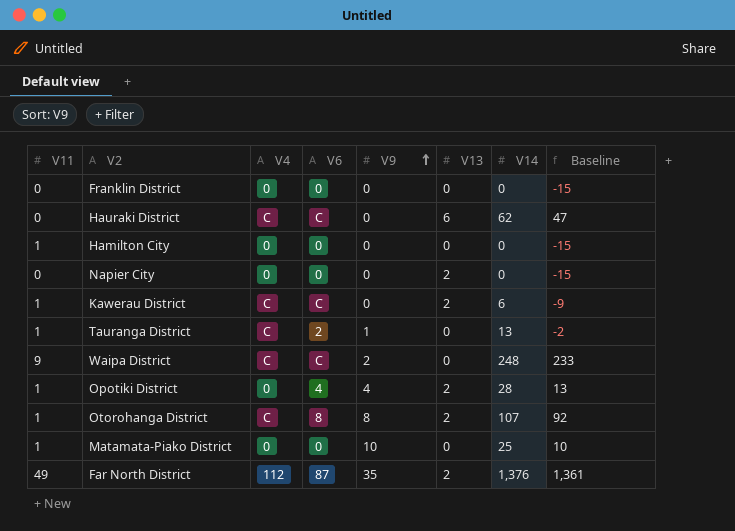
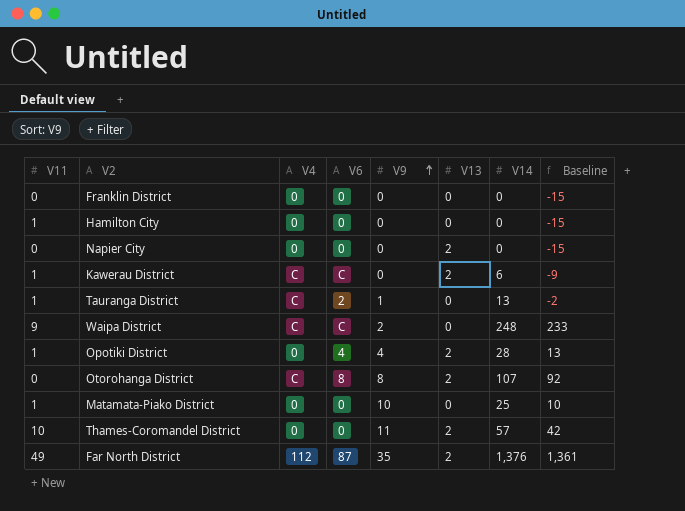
row Hauraki District: 0 | C | C | 0 | 6 | 62 | 47 -> none
Otorohanga District | V11: 1 -> 0
row Thames-Coromandel District: none -> 10 | 0 | 0 | 11 | 2 | 57 | 42

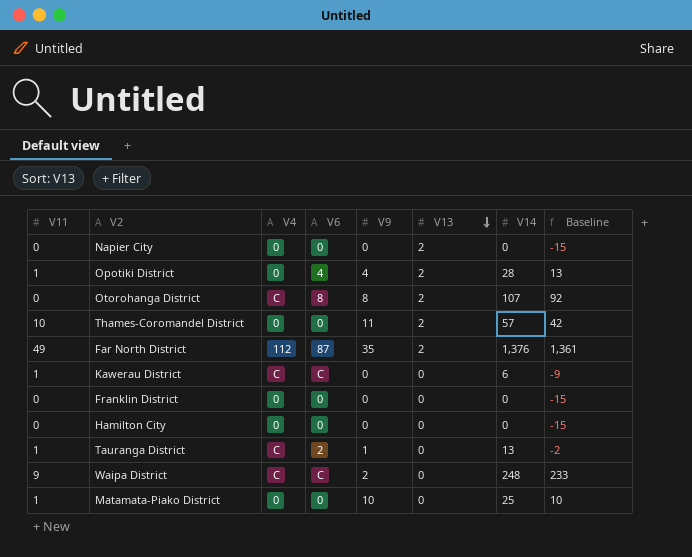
row order: V9 ascending -> V13 descending
Kawerau District | V13: 2 -> 0
Hamilton City | V11: 1 -> 0

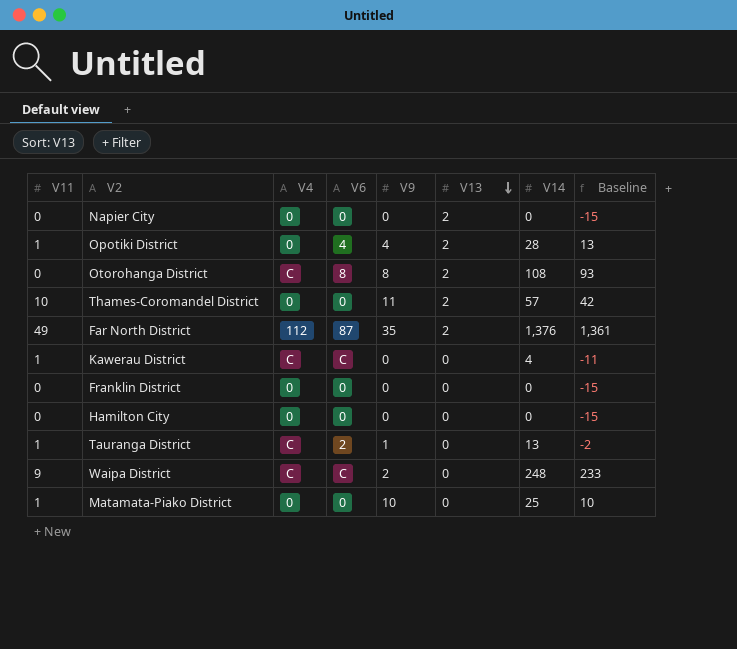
Otorohanga District | V14: 107 -> 108
Otorohanga District | Baseline: 92 -> 93
Kawerau District | V14: 6 -> 4
Kawerau District | Baseline: -9 -> -11

